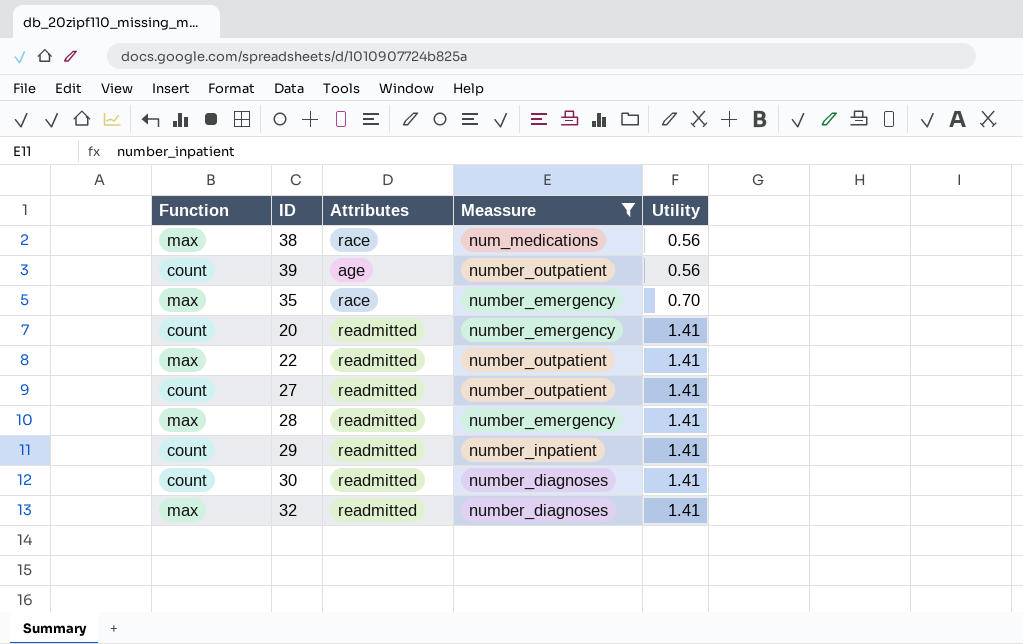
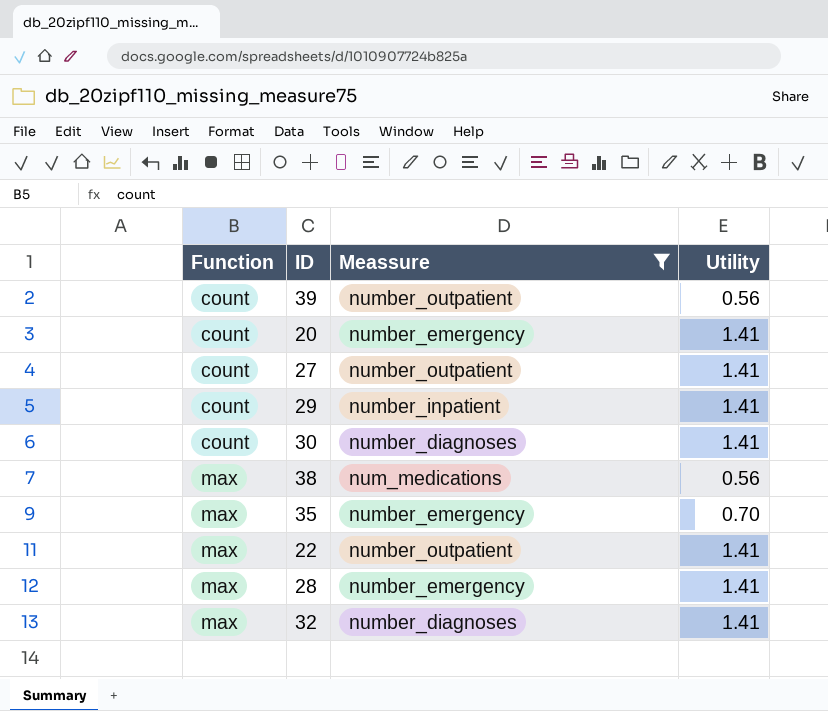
row order: Utility ascending -> Function ascending
column Attributes | position: 3 -> none

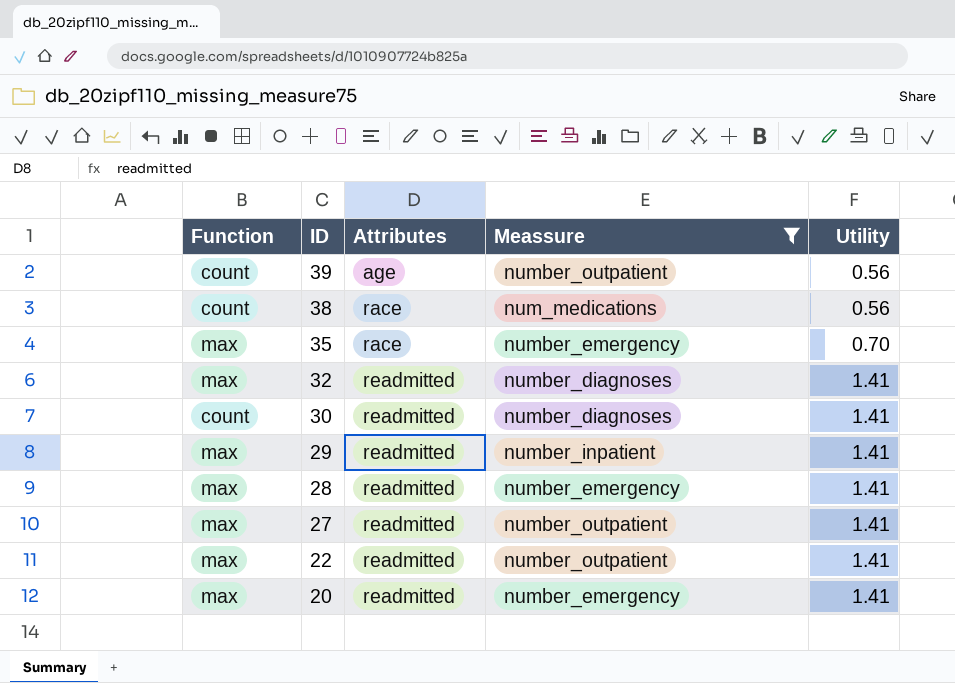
row order: Function ascending -> ID descending
column Attributes | position: none -> 3
38 | Function: max -> count
29 | Function: count -> max
27 | Function: count -> max
20 | Function: count -> max

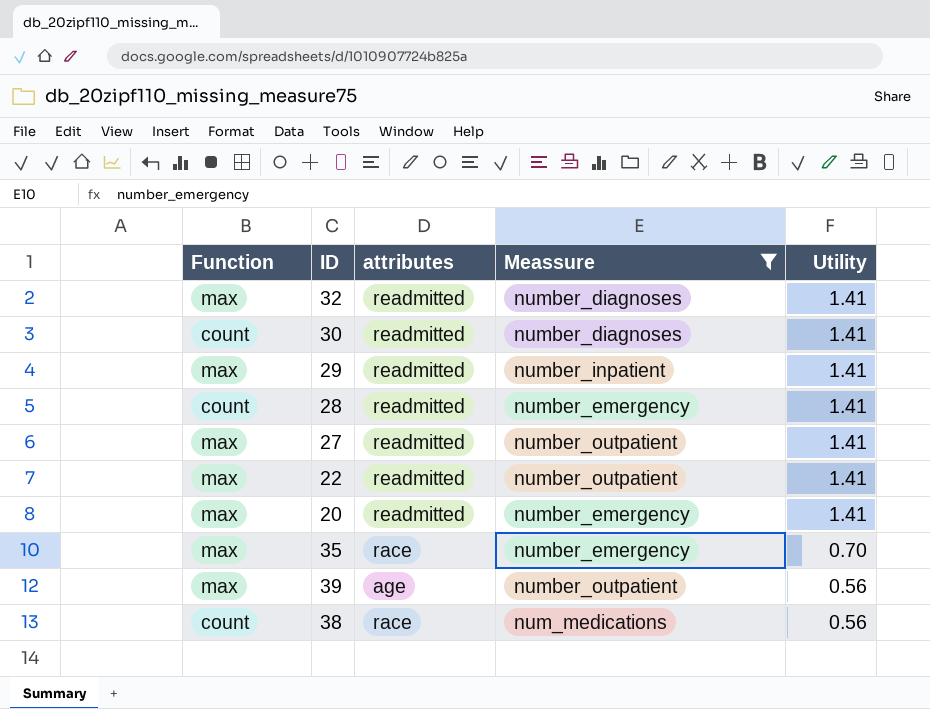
row order: ID descending -> Utility descending
column name: Attributes -> attributes
28 | Function: max -> count
39 | Function: count -> max

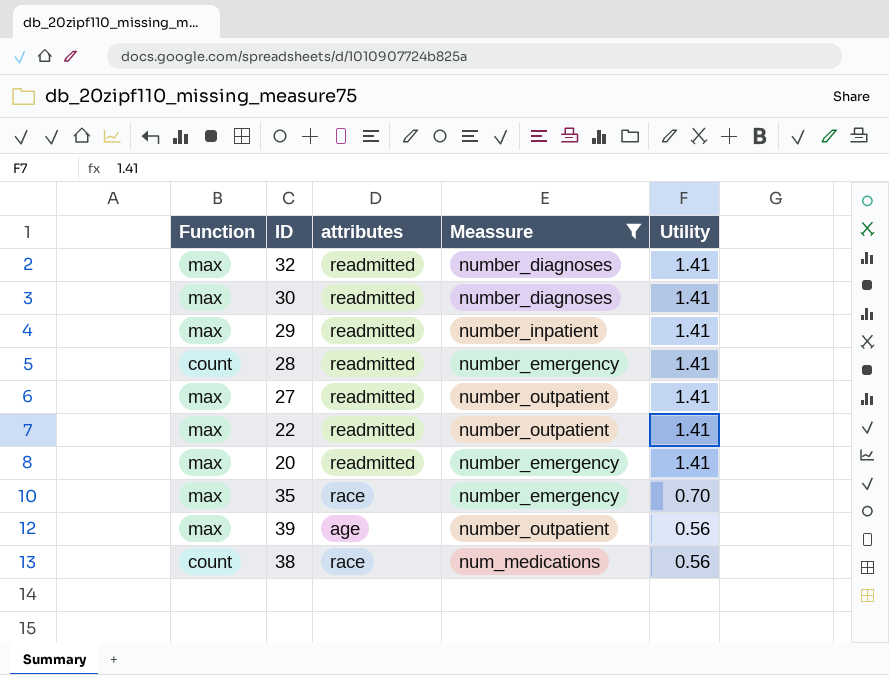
30 | Function: count -> max

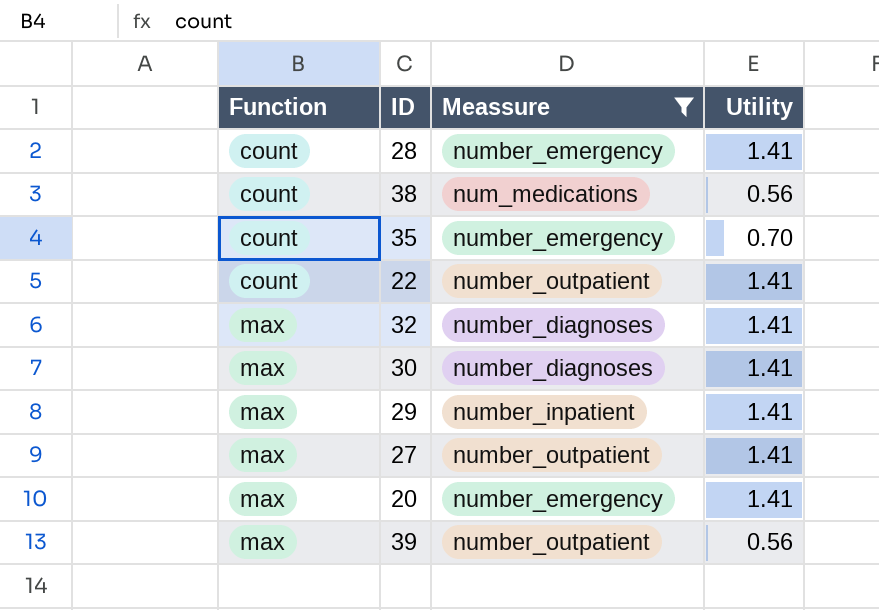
row order: Utility descending -> Function ascending
column attributes | position: 3 -> none
35 | Function: max -> count
22 | Function: max -> count

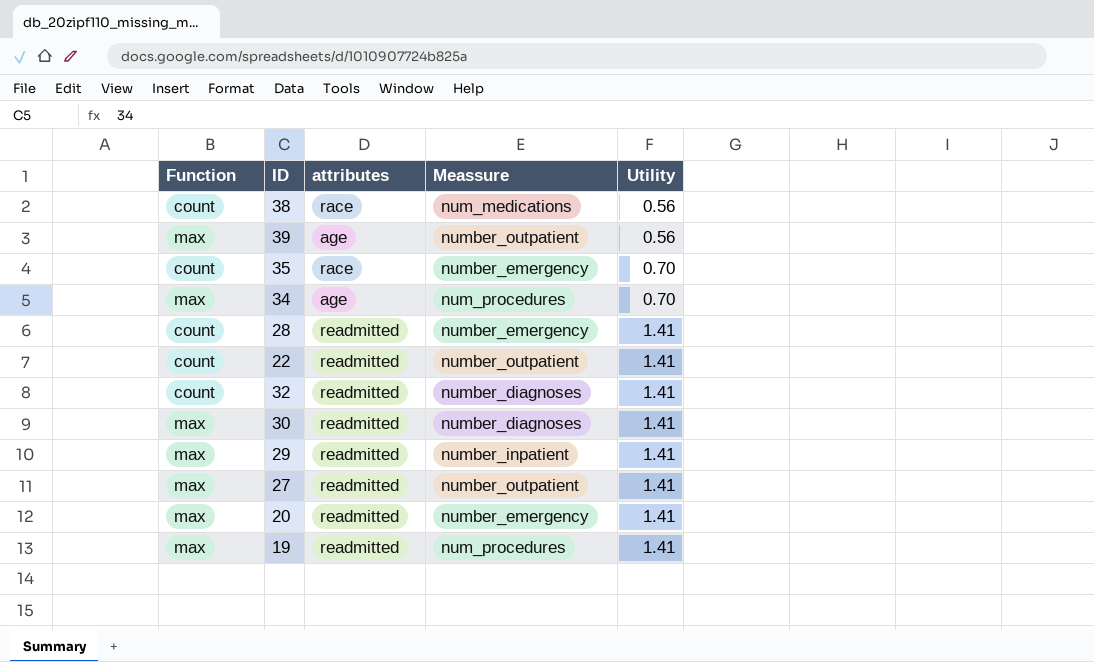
filter: Meassure != num_procedures -> none
row order: Function ascending -> Utility ascending
column attributes | position: none -> 3
32 | Function: max -> count

